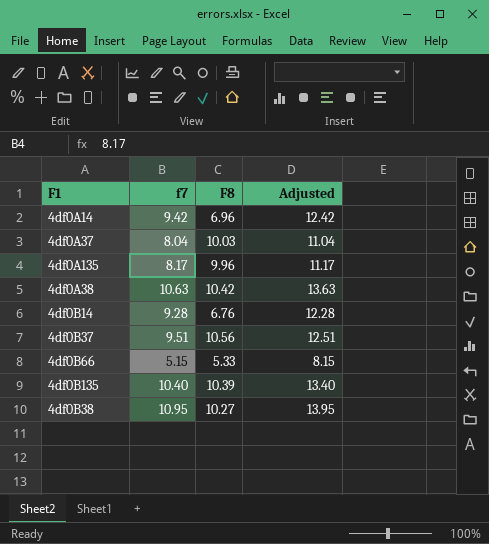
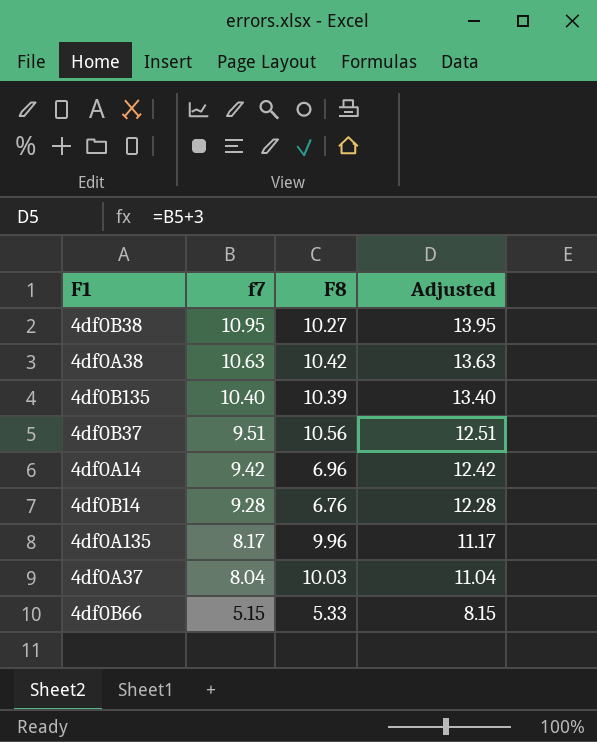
row order: none -> f7 descending

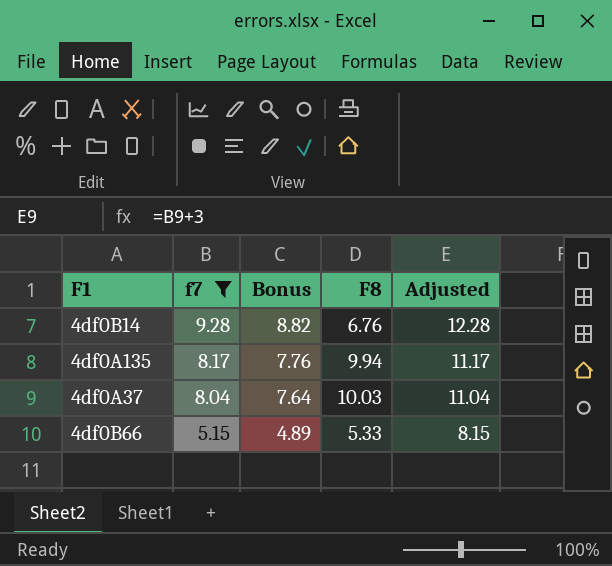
filter: none -> f7 <= 9.28
column Bonus | formula: none -> [f7] * 0.95
4df0A135 | F8: 9.96 -> 9.94

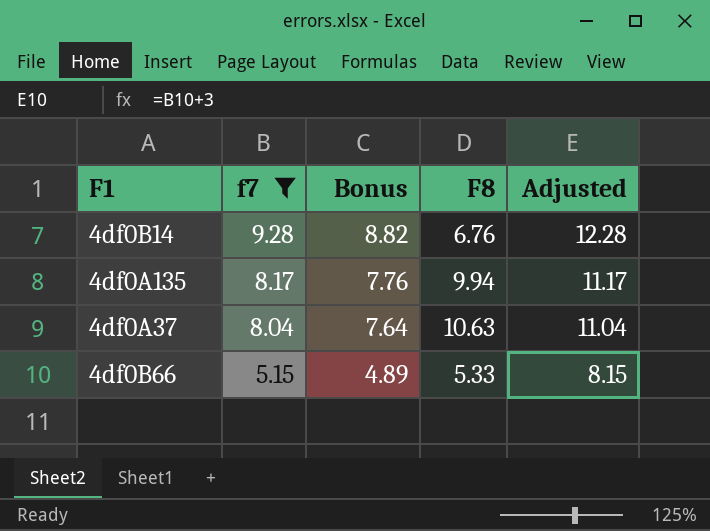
4df0A37 | F8: 10.03 -> 10.63

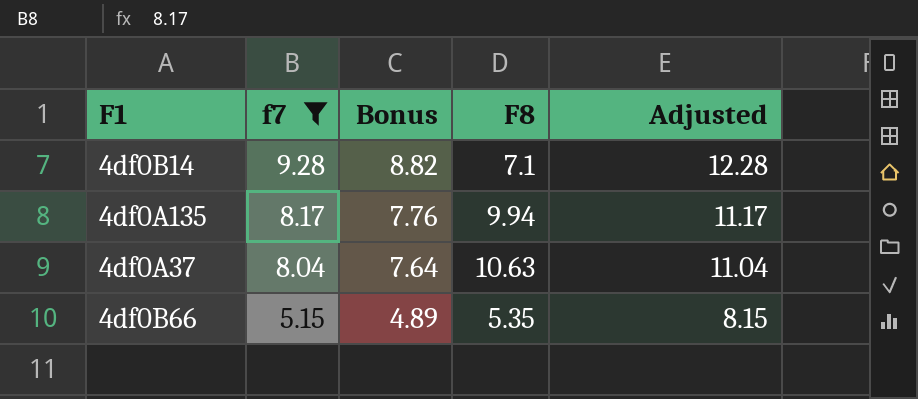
4df0B14 | F8: 6.76 -> 7.1
4df0B66 | F8: 5.33 -> 5.35

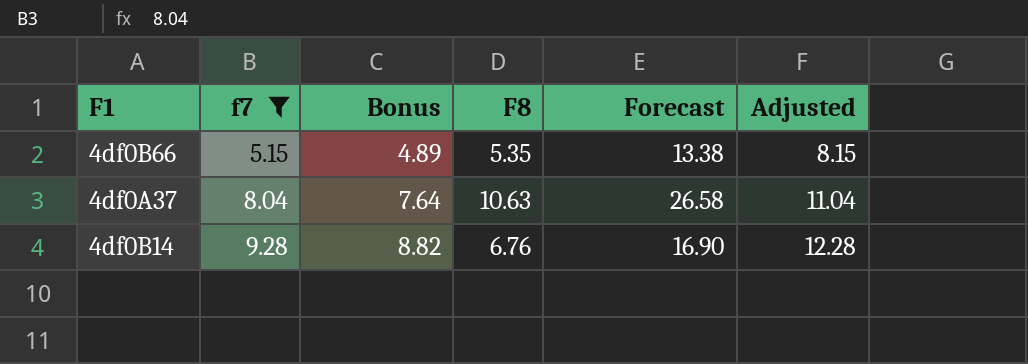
row order: f7 descending -> f7 ascending
column Forecast | formula: none -> [F8] * 2.5
row 4df0A135: 8.17 | 7.76 | 9.94 | 11.17 -> none
4df0B14 | F8: 7.1 -> 6.76

